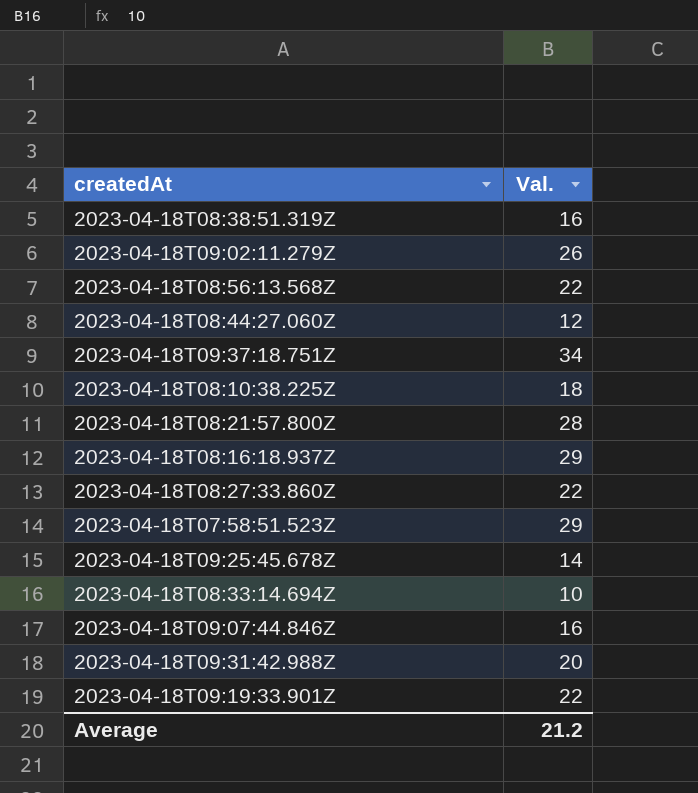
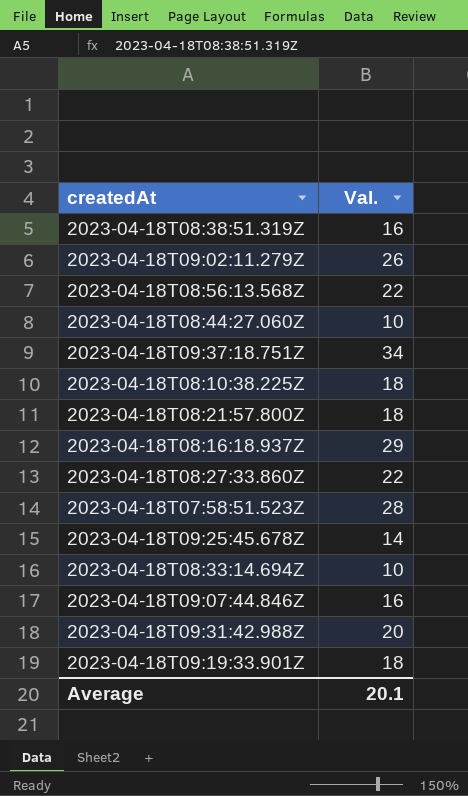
2023-04-18T08:44:27.060Z | Val.: 12 -> 10
2023-04-18T08:21:57.800Z | Val.: 28 -> 18
2023-04-18T07:58:51.523Z | Val.: 29 -> 28
2023-04-18T09:19:33.901Z | Val.: 22 -> 18
Average | Val.: 21.2 -> 20.1

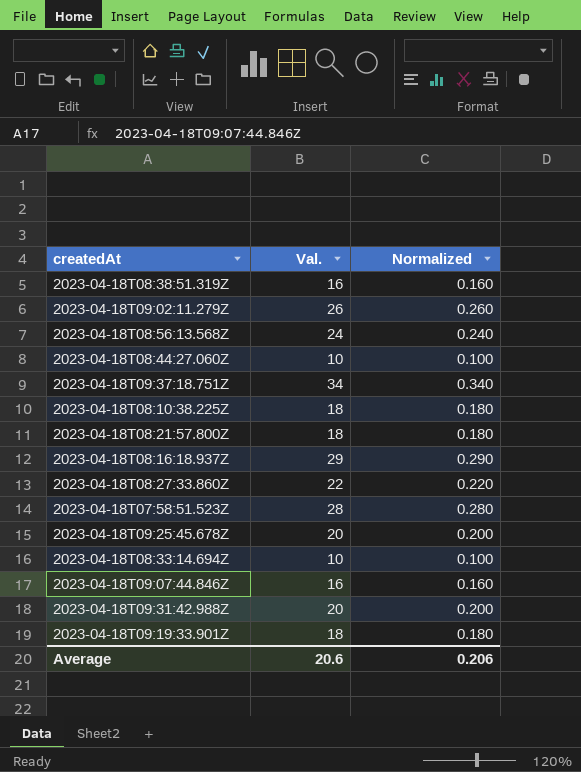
column Normalized | formula: none -> [Val.] * 0.01
2023-04-18T08:56:13.568Z | Val.: 22 -> 24
2023-04-18T09:25:45.678Z | Val.: 14 -> 20
Average | Val.: 20.1 -> 20.6

